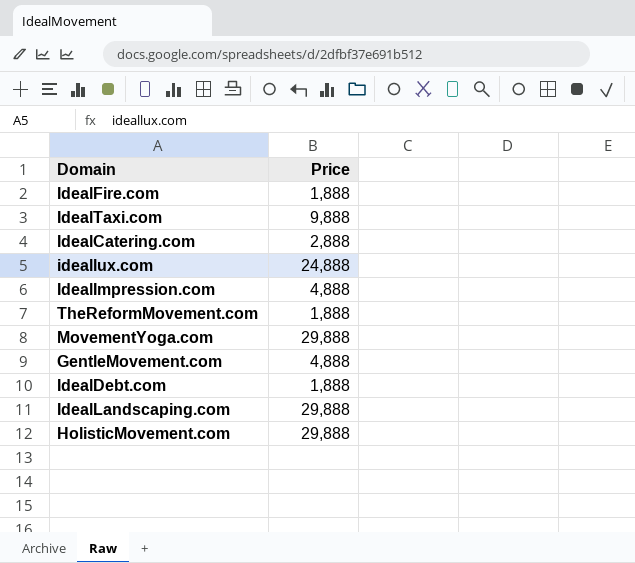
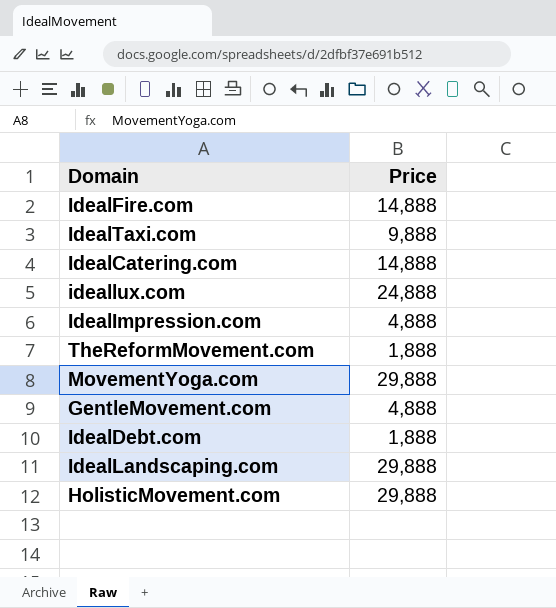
IdealFire.com | Price: 1,888 -> 14,888
IdealCatering.com | Price: 2,888 -> 14,888

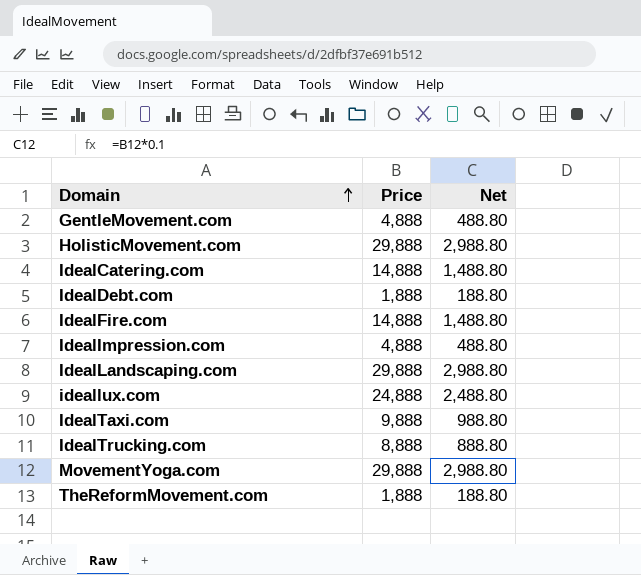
row order: none -> Domain ascending
column Net | formula: none -> [Price] * 0.1
row IdealTrucking.com: none -> 8,888 | 888.80

